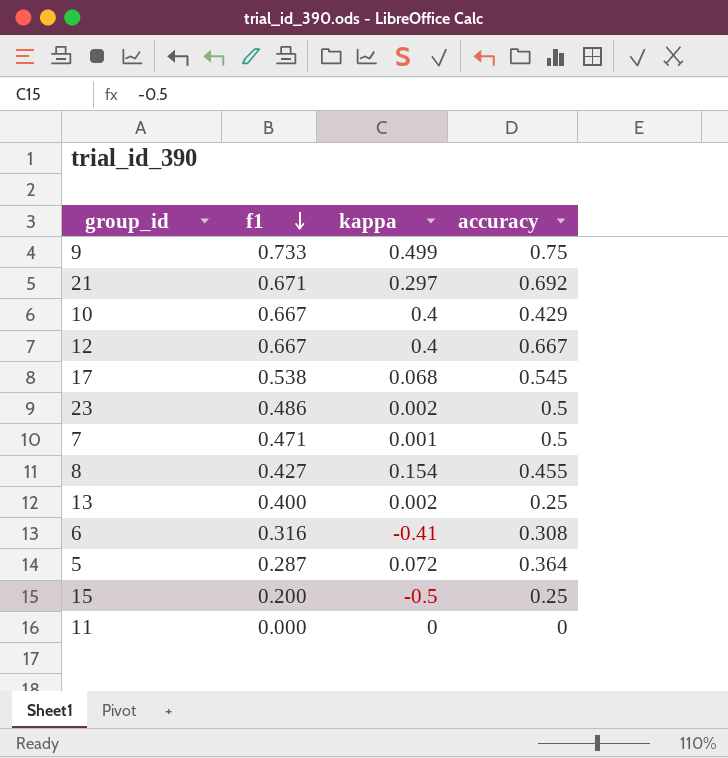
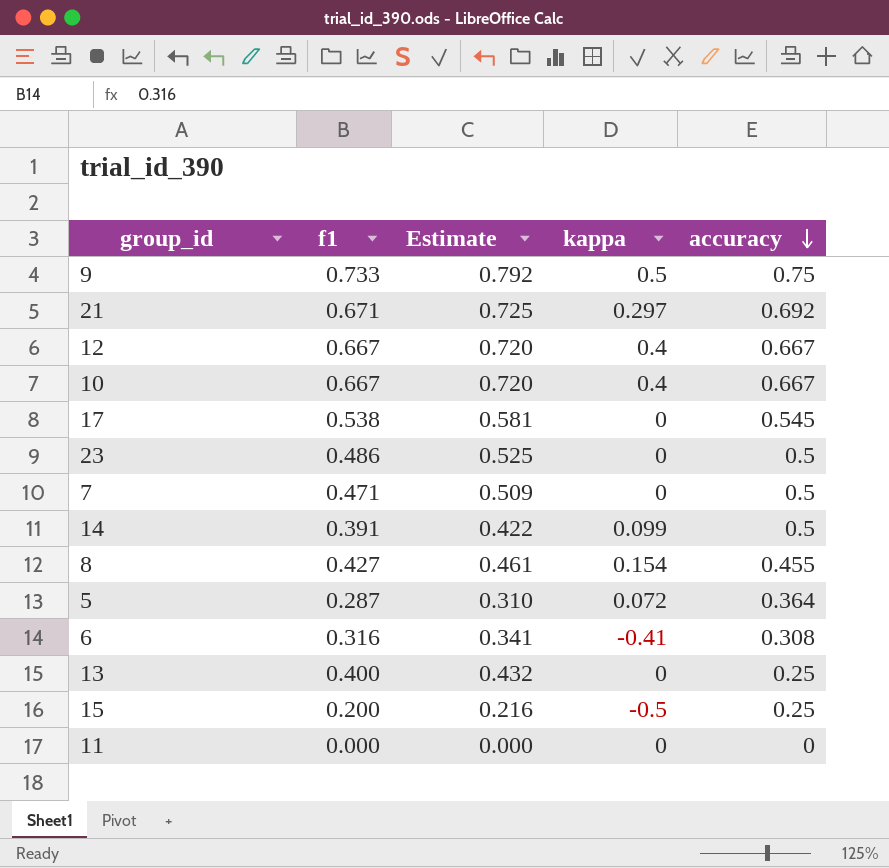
row order: f1 descending -> accuracy descending
column Estimate | formula: none -> [f1] * 1.08
9 | kappa: 0.499 -> 0.5
10 | accuracy: 0.429 -> 0.667
17 | kappa: 0.068 -> 0
23 | kappa: 0.002 -> 0
7 | kappa: 0.001 -> 0
row 14: none -> 0.391 | 0.422 | 0.099 | 0.5
13 | kappa: 0.002 -> 0

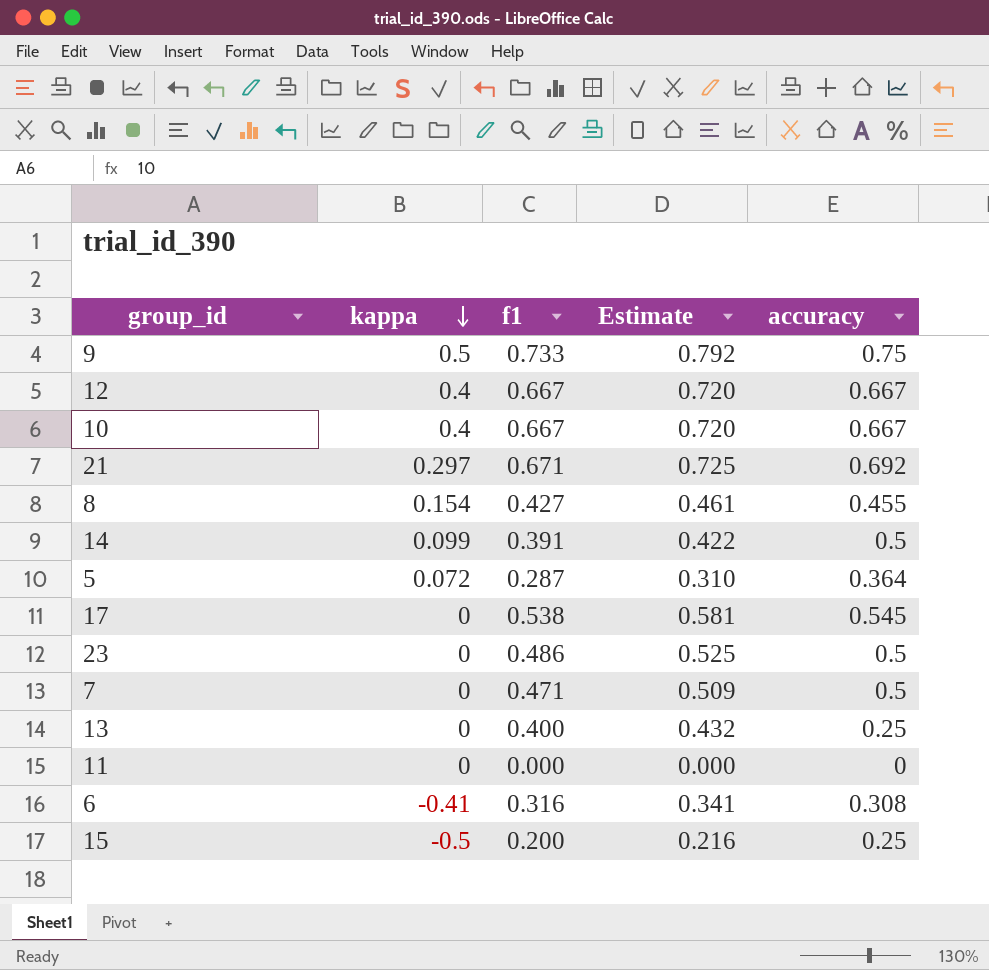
row order: accuracy descending -> kappa descending
column kappa | position: 4 -> 2

